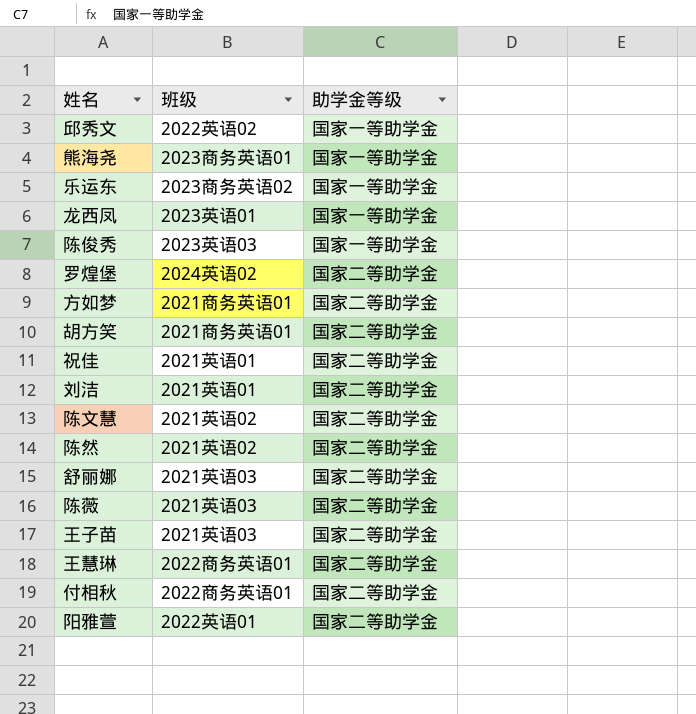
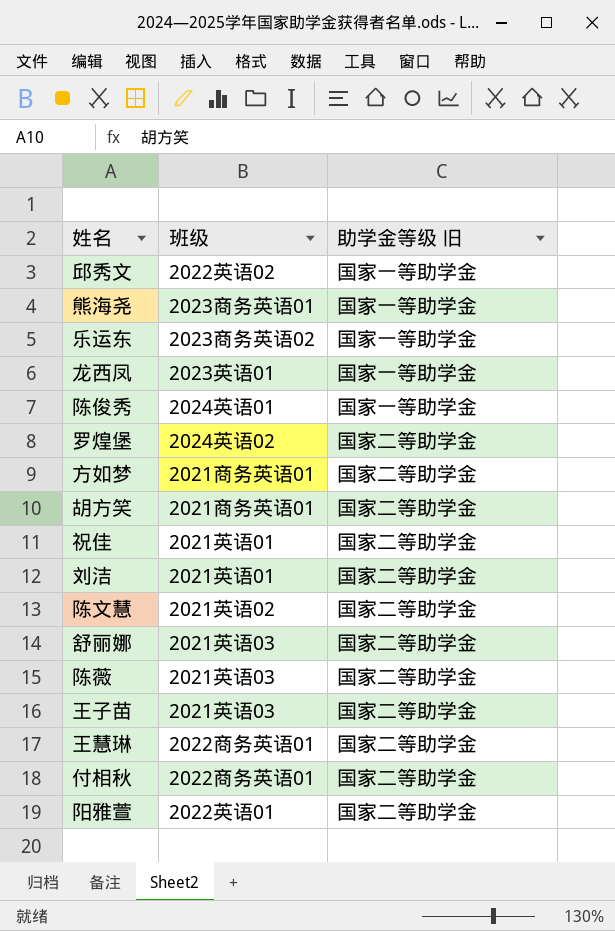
column name: 助学金等级 -> 助学金等级 旧
row 陈然: 2021英语02 | 国家二等助学金 -> none
陈俊秀 | 班级: 2023英语03 -> 2024英语01

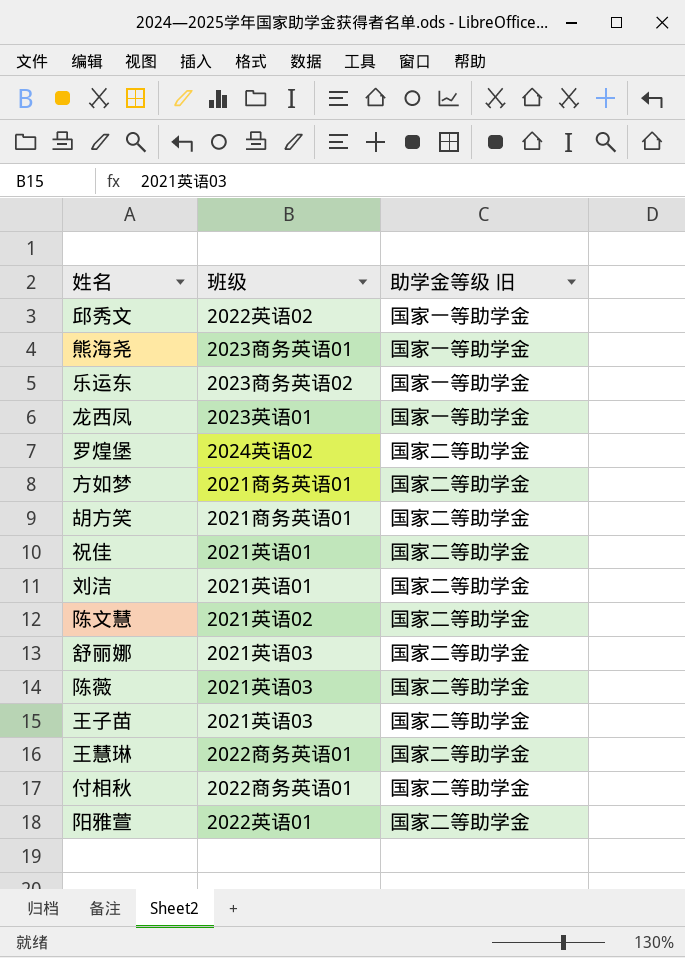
row 陈俊秀: 2024英语01 | 国家一等助学金 -> none

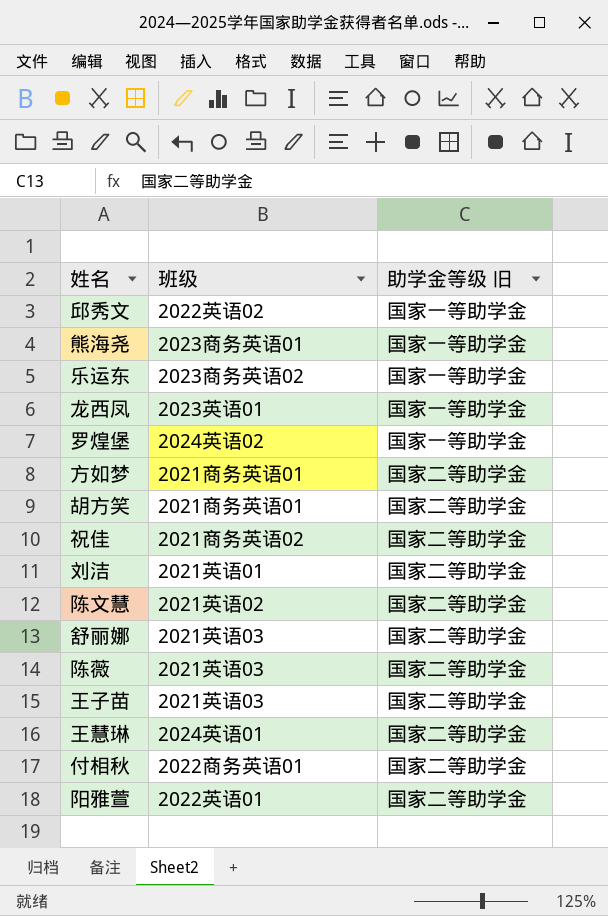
罗煌堡 | 助学金等级 旧: 国家二等助学金 -> 国家一等助学金
祝佳 | 班级: 2021英语01 -> 2021商务英语02
王慧琳 | 班级: 2022商务英语01 -> 2024英语01

